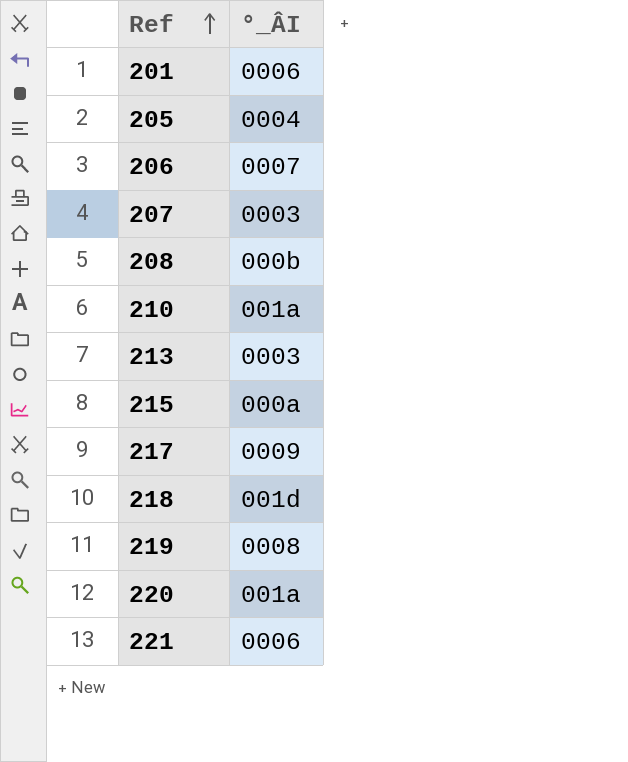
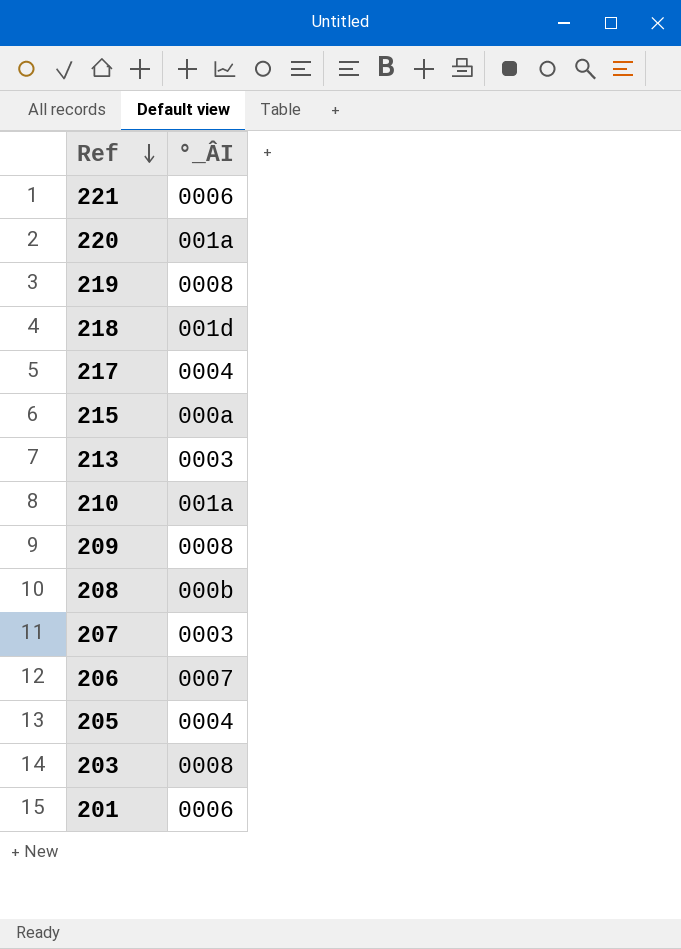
row order: Ref ascending -> Ref descending
217 | °_ÂI: 0009 -> 0004
row 209: none -> 0008
row 203: none -> 0008

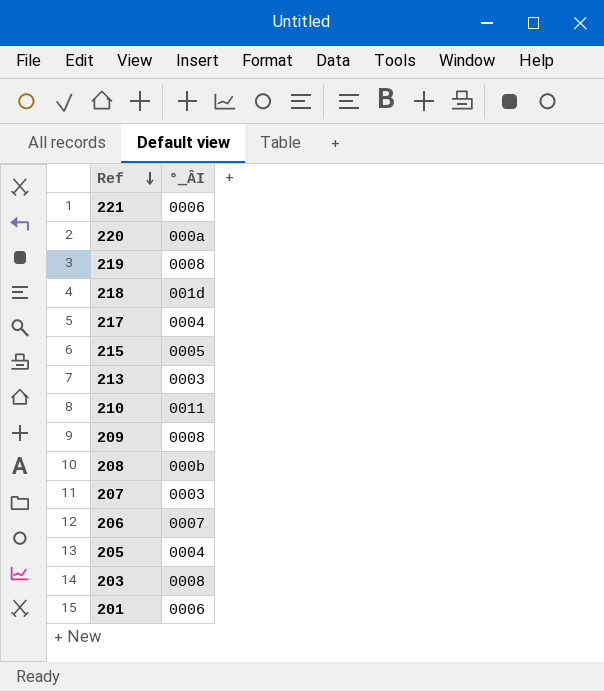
220 | °_ÂI: 001a -> 000a
215 | °_ÂI: 000a -> 0005
210 | °_ÂI: 001a -> 0011

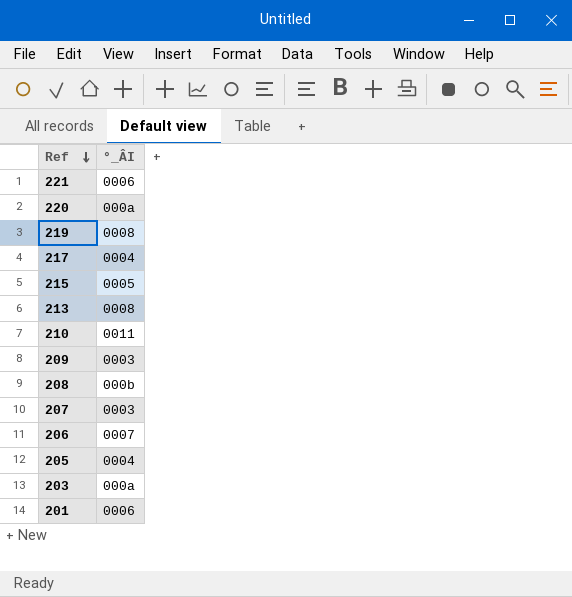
row 218: 001d -> none
213 | °_ÂI: 0003 -> 0008
209 | °_ÂI: 0008 -> 0003
203 | °_ÂI: 0008 -> 000a

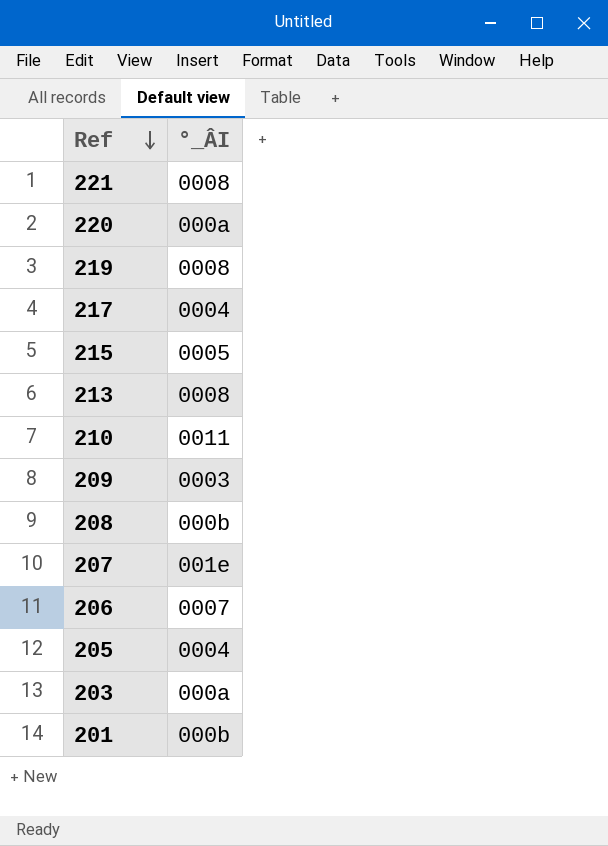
221 | °_ÂI: 0006 -> 0008
207 | °_ÂI: 0003 -> 001e
201 | °_ÂI: 0006 -> 000b

